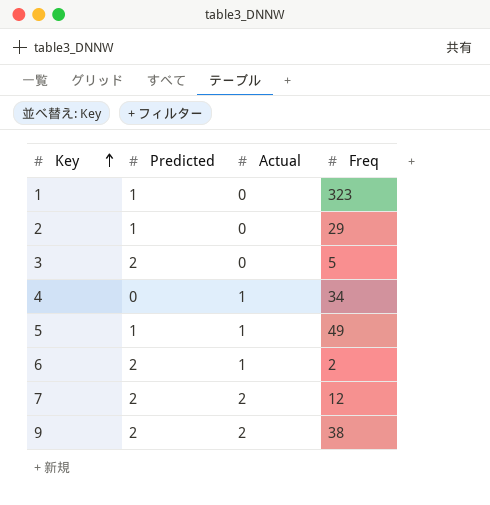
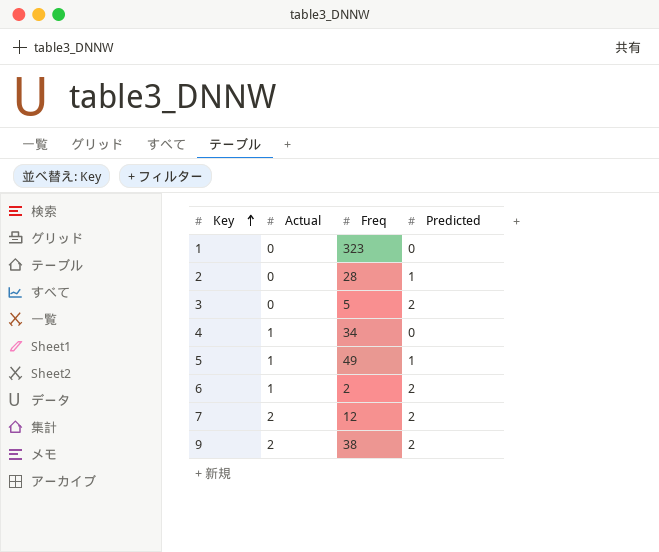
column Predicted | position: 2 -> 4
1 | Predicted: 1 -> 0
2 | Freq: 29 -> 28

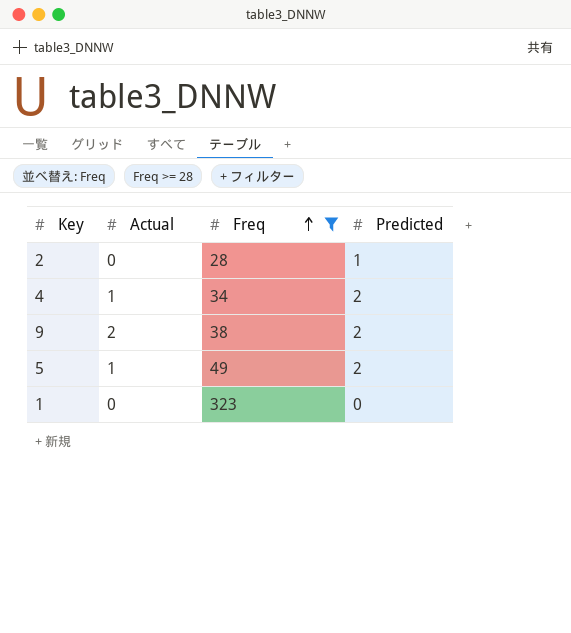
filter: none -> Freq >= 28
row order: Key ascending -> Freq ascending
4 | Predicted: 0 -> 2
5 | Predicted: 1 -> 2

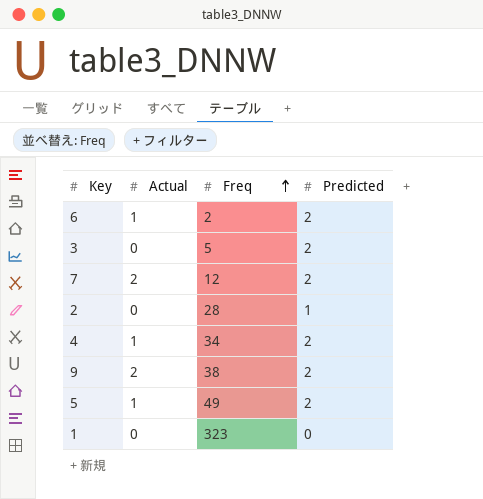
filter: Freq >= 28 -> none

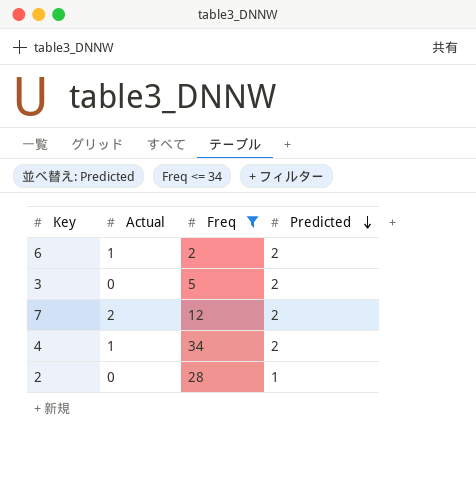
filter: none -> Freq <= 34
row order: Freq ascending -> Predicted descending

